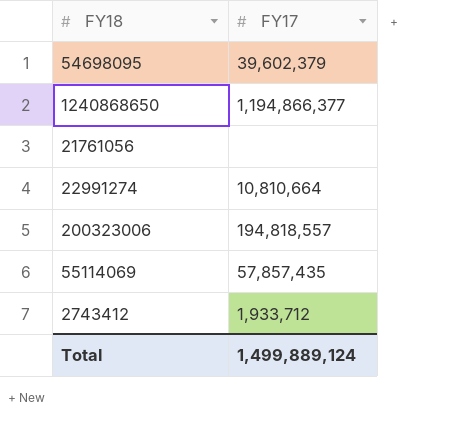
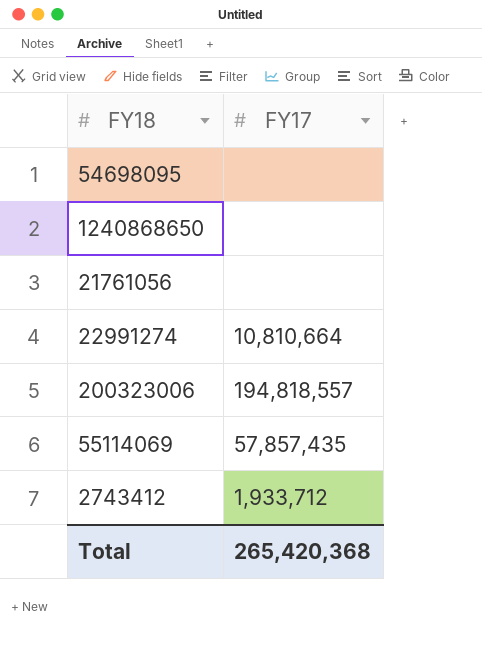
54698095 | FY17: 39,602,379 -> none
1240868650 | FY17: 1,194,866,377 -> none
Total | FY17: 1,499,889,124 -> 265,420,368

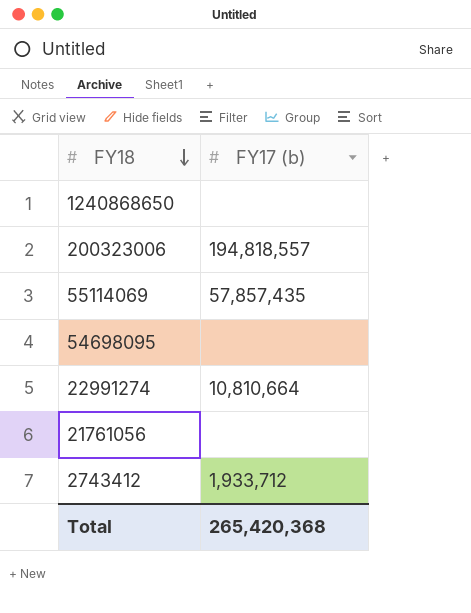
row order: none -> FY18 descending
column name: FY17 -> FY17 (b)

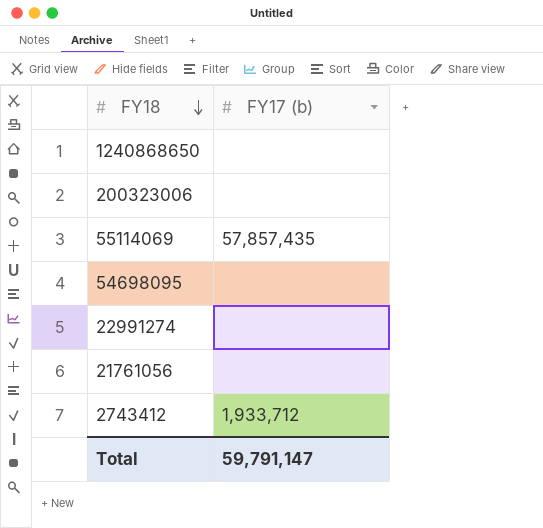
200323006 | FY17 (b): 194,818,557 -> none
22991274 | FY17 (b): 10,810,664 -> none
Total | FY17 (b): 265,420,368 -> 59,791,147

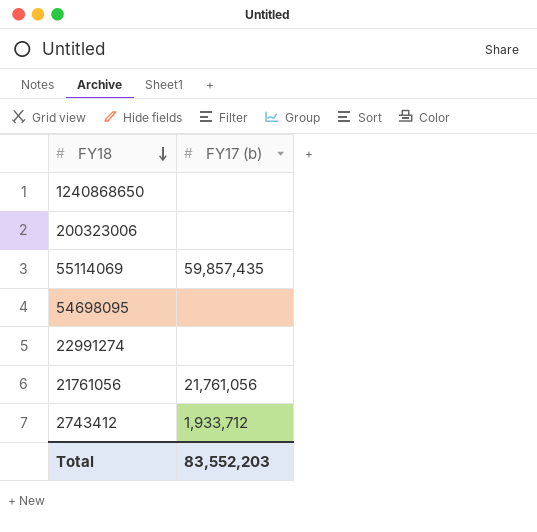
55114069 | FY17 (b): 57,857,435 -> 59,857,435
21761056 | FY17 (b): none -> 21,761,056
Total | FY17 (b): 59,791,147 -> 83,552,203

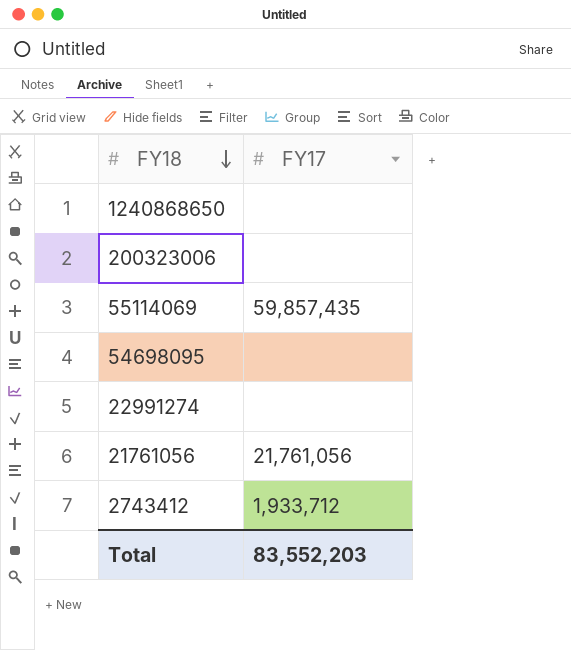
column name: FY17 (b) -> FY17

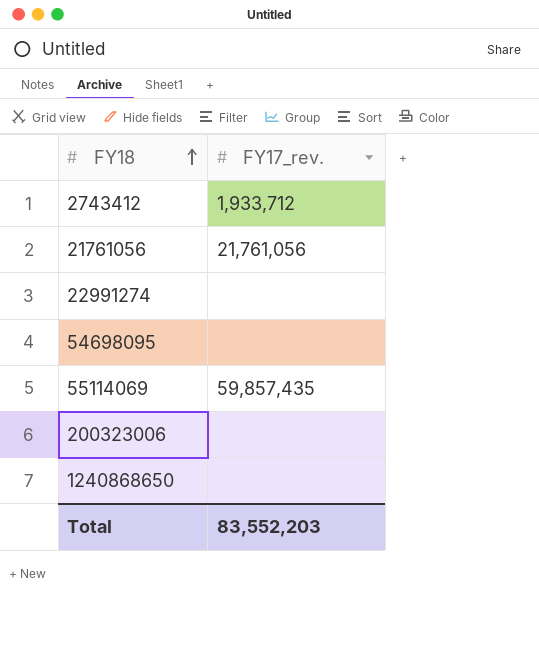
row order: FY18 descending -> FY18 ascending
column name: FY17 -> FY17_rev.

